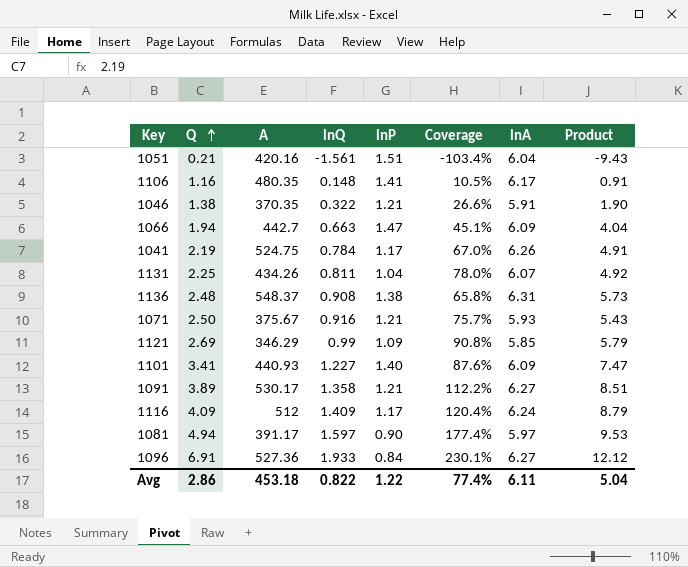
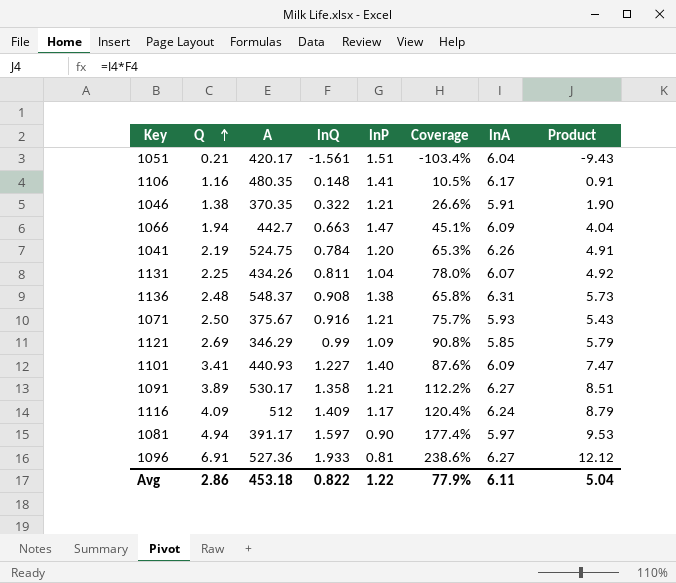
1051 | A: 420.16 -> 420.17
1041 | lnP: 1.17 -> 1.20
1041 | Coverage: 67.0% -> 65.3%
1096 | lnP: 0.84 -> 0.81
1096 | Coverage: 230.1% -> 238.6%
Avg | Coverage: 77.4% -> 77.9%

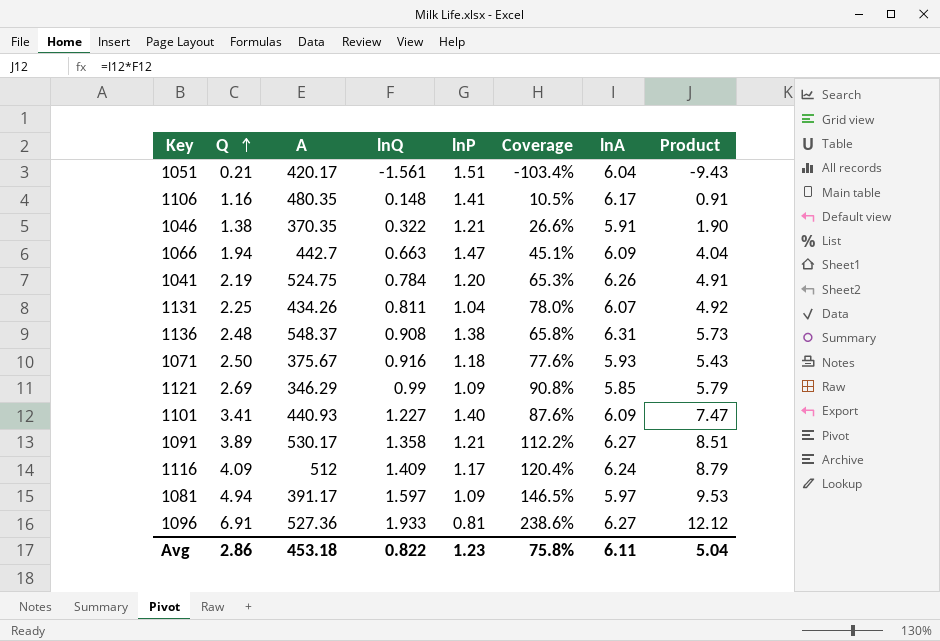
1071 | lnP: 1.21 -> 1.18
1071 | Coverage: 75.7% -> 77.6%
1081 | lnP: 0.90 -> 1.09
1081 | Coverage: 177.4% -> 146.5%
Avg | lnP: 1.22 -> 1.23
Avg | Coverage: 77.9% -> 75.8%

